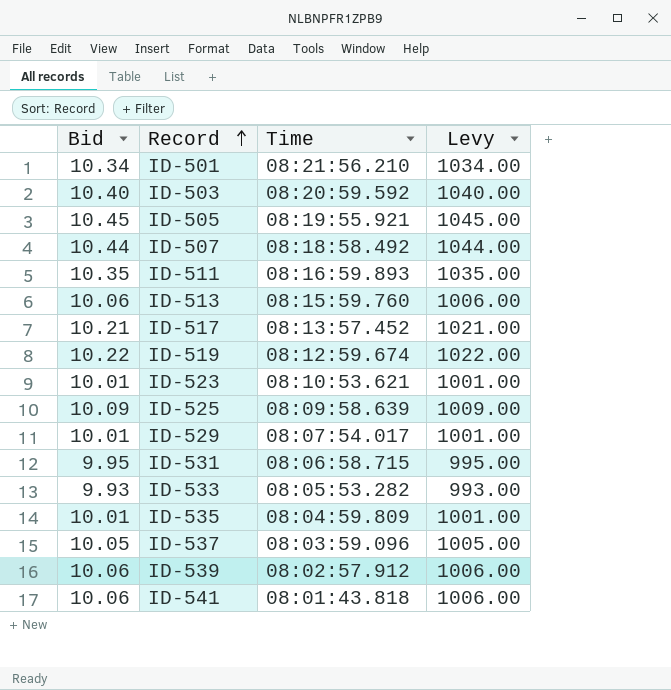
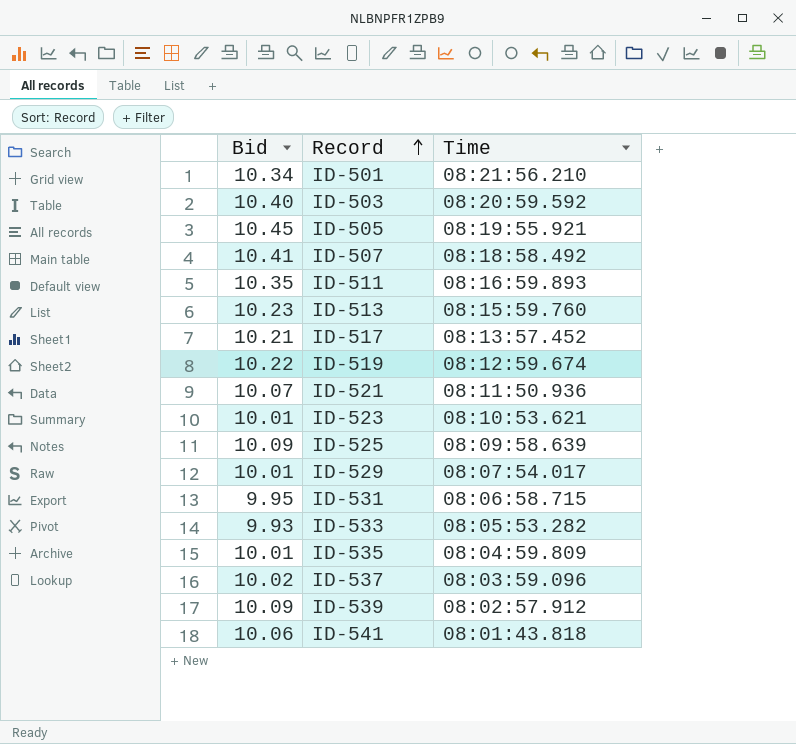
column Levy | formula: [Bid] * 100 -> none
ID-507 | Bid: 10.44 -> 10.41
ID-513 | Bid: 10.06 -> 10.23
row ID-521: none -> 10.07 | 08:11:50.936
ID-537 | Bid: 10.05 -> 10.02
ID-539 | Bid: 10.06 -> 10.09

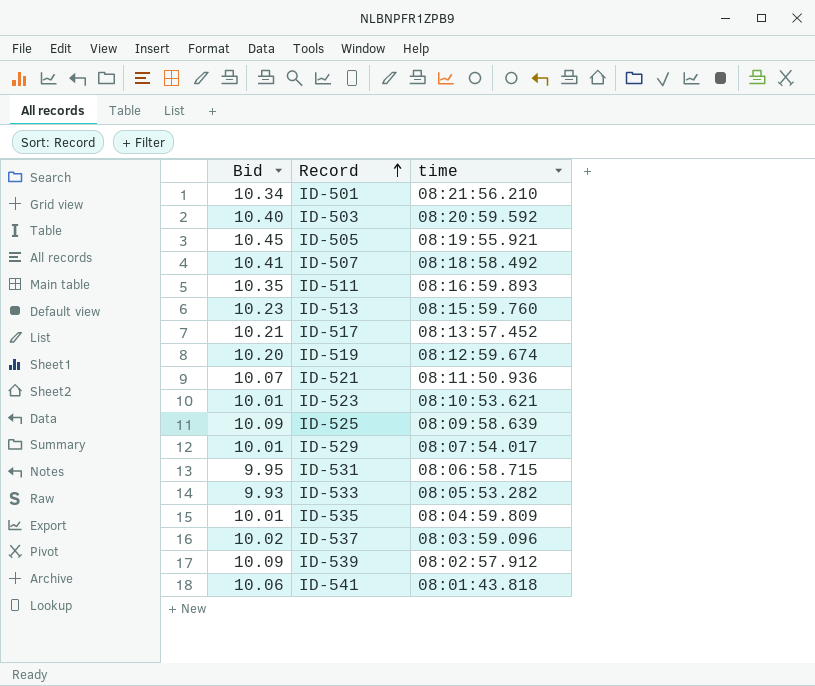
column name: Time -> time
ID-519 | Bid: 10.22 -> 10.20

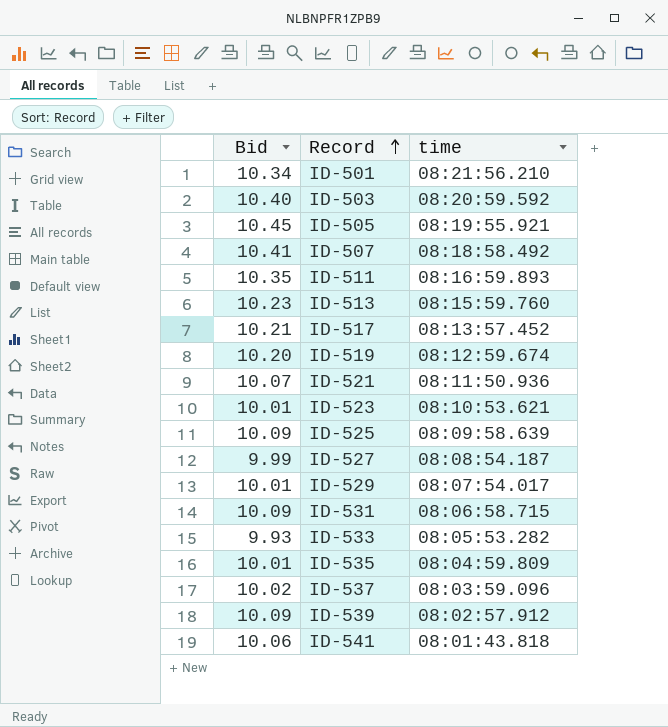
row ID-527: none -> 9.99 | 08:08:54.187
ID-531 | Bid: 9.95 -> 10.09

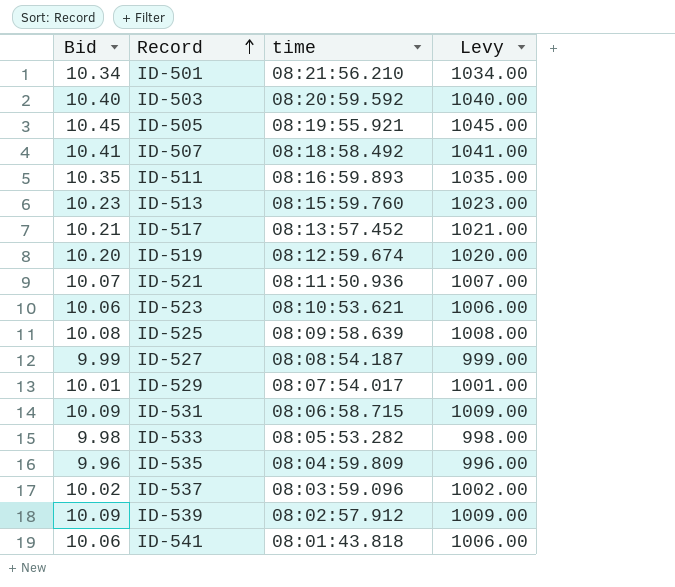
column Levy | formula: none -> [Bid] * 100
ID-523 | Bid: 10.01 -> 10.06
ID-525 | Bid: 10.09 -> 10.08
ID-533 | Bid: 9.93 -> 9.98
ID-535 | Bid: 10.01 -> 9.96

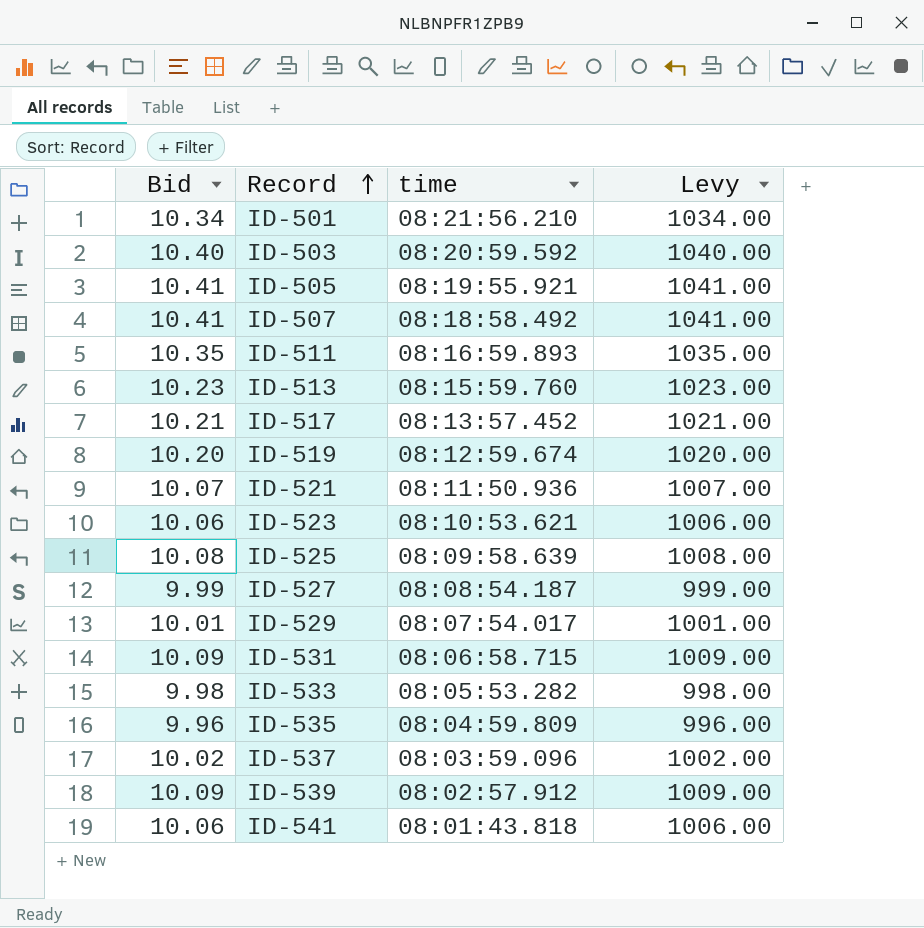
ID-505 | Bid: 10.45 -> 10.41
ID-505 | Levy: 1045.00 -> 1041.00

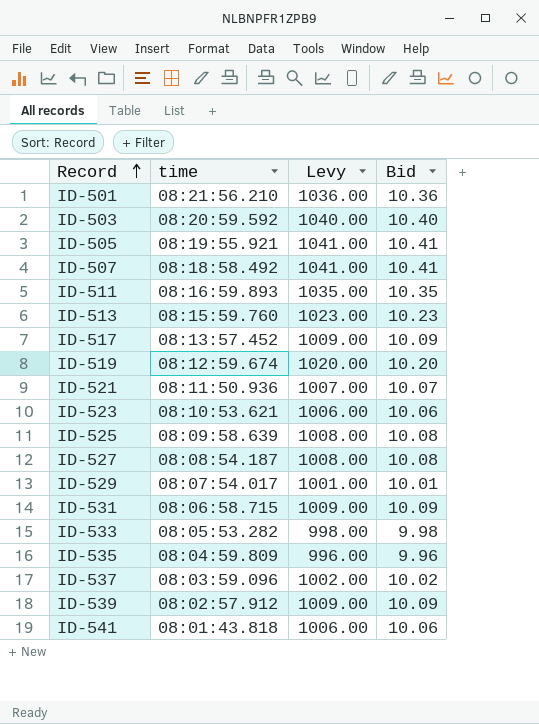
column Bid | position: 1 -> 4
ID-501 | Levy: 1034.00 -> 1036.00
ID-501 | Bid: 10.34 -> 10.36
ID-517 | Levy: 1021.00 -> 1009.00
ID-517 | Bid: 10.21 -> 10.09
ID-527 | Levy: 999.00 -> 1008.00
ID-527 | Bid: 9.99 -> 10.08

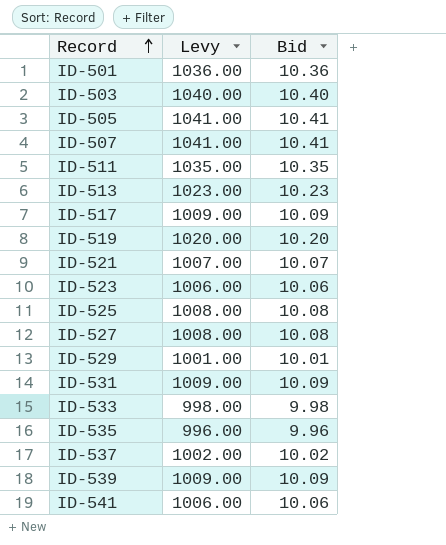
column time | position: 2 -> none

